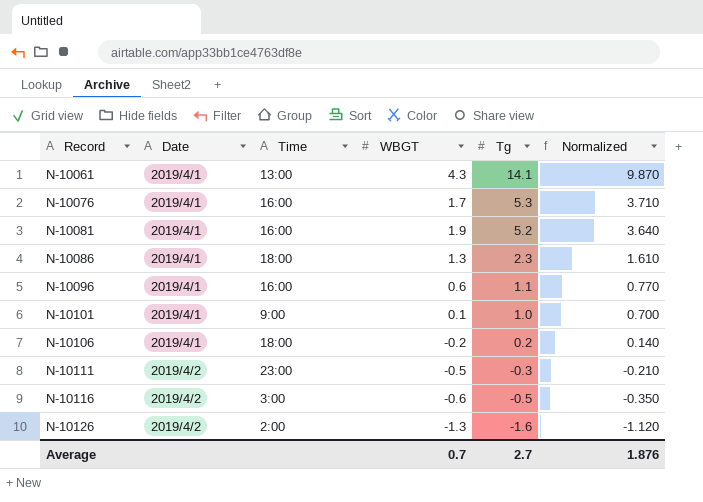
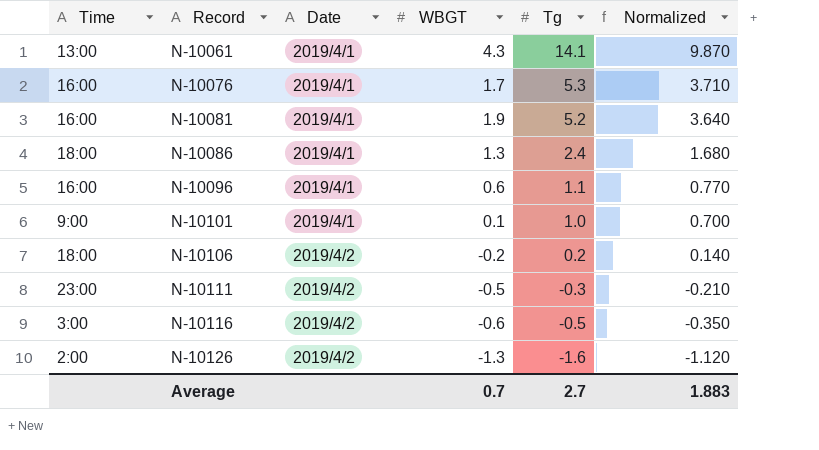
column Time | position: 3 -> 1
N-10086 | Tg: 2.3 -> 2.4
N-10086 | Normalized: 1.610 -> 1.680
N-10106 | Date: 2019/4/1 -> 2019/4/2
Average | Normalized: 1.876 -> 1.883

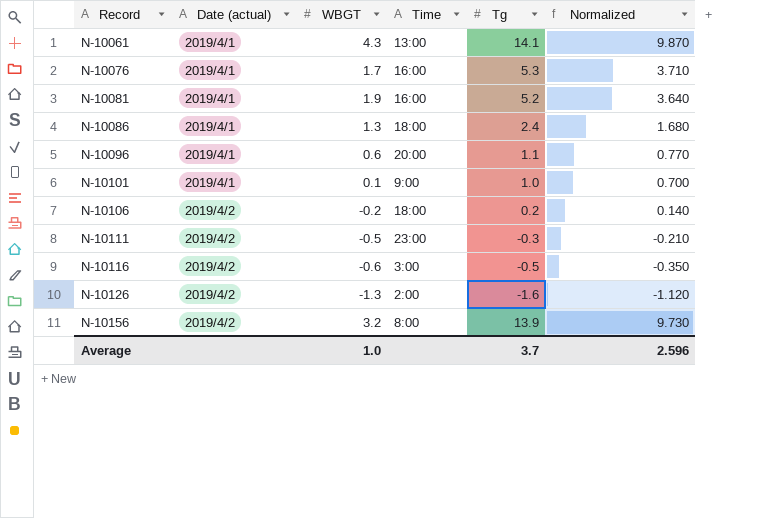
column name: Date -> Date (actual)
column Time | position: 1 -> 4
N-10096 | Time: 16:00 -> 20:00
row N-10156: none -> 2019/4/2 | 3.2 | 8:00 | 13.9 | 9.730
Average | WBGT: 0.7 -> 1.0
Average | Tg: 2.7 -> 3.7
Average | Normalized: 1.883 -> 2.596

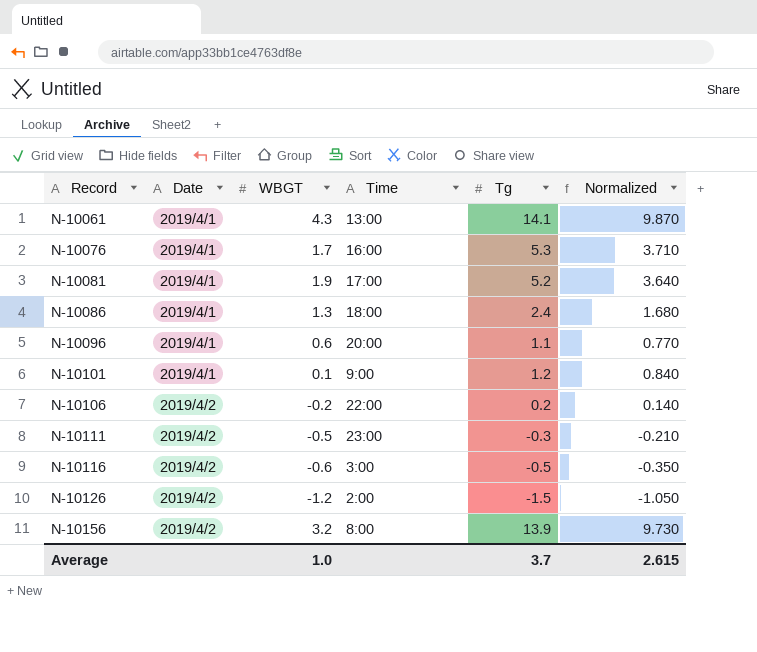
column name: Date (actual) -> Date
N-10081 | Time: 16:00 -> 17:00
N-10101 | Tg: 1.0 -> 1.2
N-10101 | Normalized: 0.700 -> 0.840
N-10106 | Time: 18:00 -> 22:00
N-10126 | WBGT: -1.3 -> -1.2
N-10126 | Tg: -1.6 -> -1.5
N-10126 | Normalized: -1.120 -> -1.050
Average | Normalized: 2.596 -> 2.615

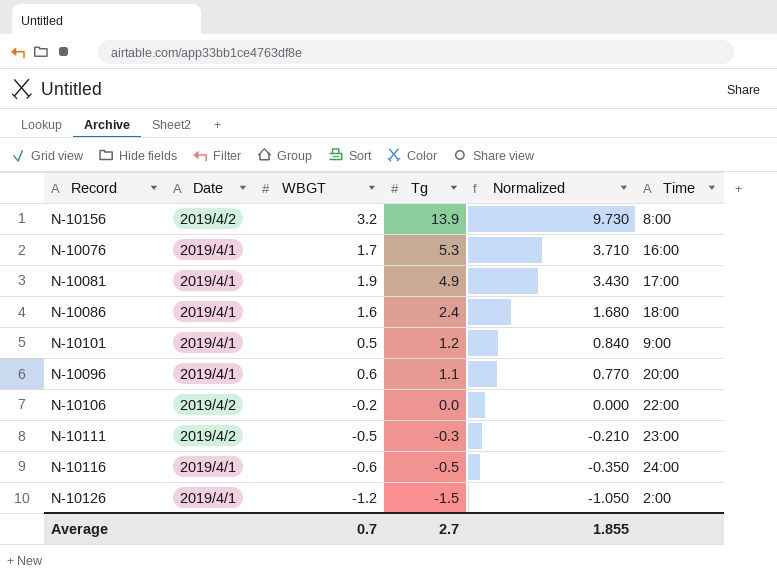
row order: Record ascending -> Tg descending
column Time | position: 4 -> 6
row N-10061: 2019/4/1 | 4.3 | 13:00 | 14.1 | 9.870 -> none
N-10081 | Tg: 5.2 -> 4.9
N-10081 | Normalized: 3.640 -> 3.430
N-10086 | WBGT: 1.3 -> 1.6
N-10101 | WBGT: 0.1 -> 0.5
N-10106 | Tg: 0.2 -> 0.0
N-10106 | Normalized: 0.140 -> 0.000
N-10116 | Date: 2019/4/2 -> 2019/4/1
N-10116 | Time: 3:00 -> 24:00
N-10126 | Date: 2019/4/2 -> 2019/4/1
Average | WBGT: 1.0 -> 0.7
Average | Tg: 3.7 -> 2.7
Average | Normalized: 2.615 -> 1.855

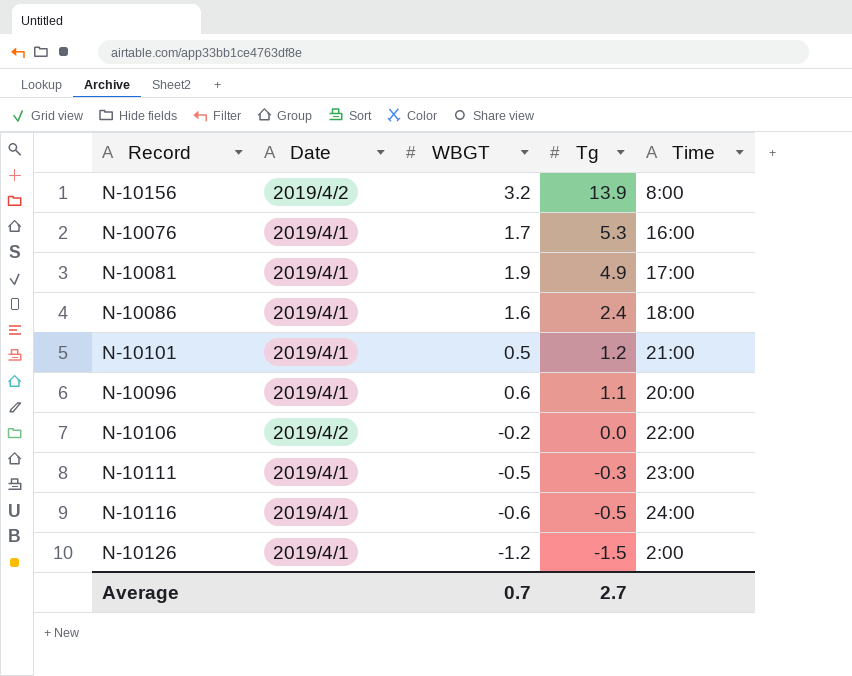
column Normalized | formula: [Tg] * 0.7 -> none
N-10101 | Time: 9:00 -> 21:00
N-10111 | Date: 2019/4/2 -> 2019/4/1

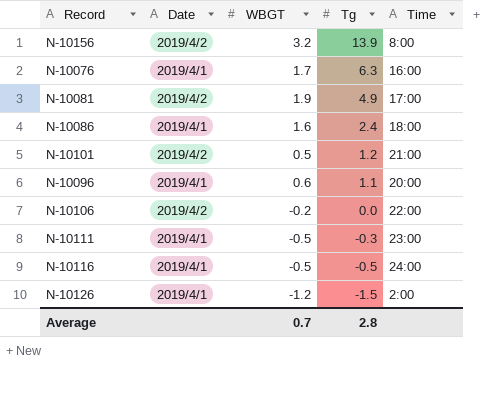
N-10076 | Tg: 5.3 -> 6.3
N-10081 | Date: 2019/4/1 -> 2019/4/2
N-10101 | Date: 2019/4/1 -> 2019/4/2
N-10116 | WBGT: -0.6 -> -0.5
Average | Tg: 2.7 -> 2.8

